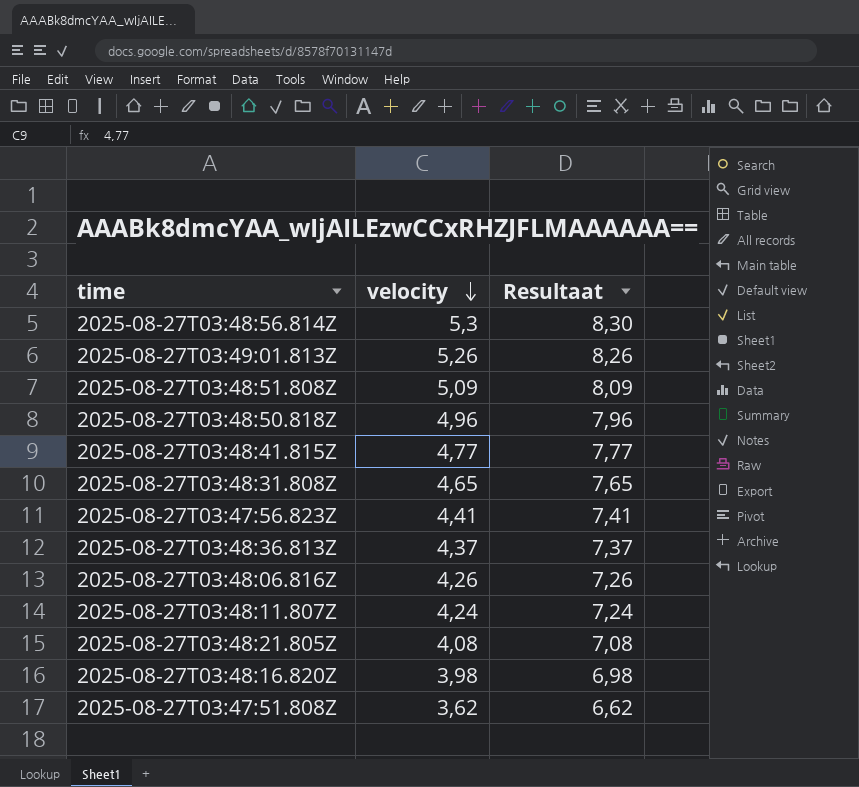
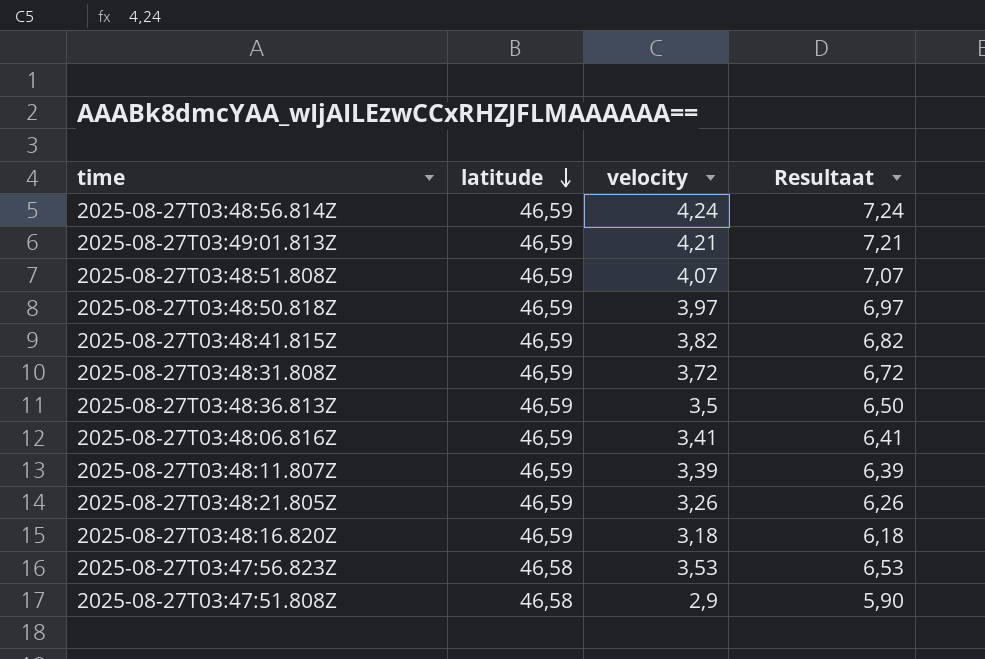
row order: velocity descending -> latitude descending
column latitude | position: none -> 2
2025-08-27T03:48:56.814Z | velocity: 5,3 -> 4,24
2025-08-27T03:48:56.814Z | Resultaat: 8,30 -> 7,24
2025-08-27T03:49:01.813Z | velocity: 5,26 -> 4,21
2025-08-27T03:49:01.813Z | Resultaat: 8,26 -> 7,21
2025-08-27T03:48:51.808Z | velocity: 5,09 -> 4,07
2025-08-27T03:48:51.808Z | Resultaat: 8,09 -> 7,07
2025-08-27T03:48:50.818Z | velocity: 4,96 -> 3,97
2025-08-27T03:48:50.818Z | Resultaat: 7,96 -> 6,97
2025-08-27T03:48:41.815Z | velocity: 4,77 -> 3,82
2025-08-27T03:48:41.815Z | Resultaat: 7,77 -> 6,82
2025-08-27T03:48:31.808Z | velocity: 4,65 -> 3,72
2025-08-27T03:48:31.808Z | Resultaat: 7,65 -> 6,72
2025-08-27T03:48:36.813Z | velocity: 4,37 -> 3,5
2025-08-27T03:48:36.813Z | Resultaat: 7,37 -> 6,50
2025-08-27T03:48:06.816Z | velocity: 4,26 -> 3,41
2025-08-27T03:48:06.816Z | Resultaat: 7,26 -> 6,41
2025-08-27T03:48:11.807Z | velocity: 4,24 -> 3,39
2025-08-27T03:48:11.807Z | Resultaat: 7,24 -> 6,39
2025-08-27T03:48:21.805Z | velocity: 4,08 -> 3,26
2025-08-27T03:48:21.805Z | Resultaat: 7,08 -> 6,26
2025-08-27T03:48:16.820Z | velocity: 3,98 -> 3,18
2025-08-27T03:48:16.820Z | Resultaat: 6,98 -> 6,18
2025-08-27T03:47:56.823Z | velocity: 4,41 -> 3,53
2025-08-27T03:47:56.823Z | Resultaat: 7,41 -> 6,53
2025-08-27T03:47:51.808Z | velocity: 3,62 -> 2,9
2025-08-27T03:47:51.808Z | Resultaat: 6,62 -> 5,90

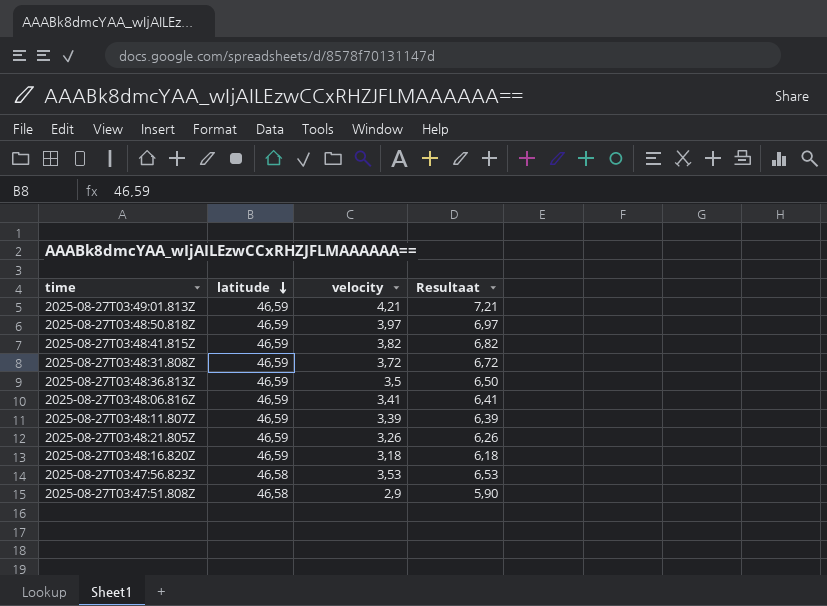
row 2025-08-27T03:48:56.814Z: 46,59 | 4,24 | 7,24 -> none
row 2025-08-27T03:48:51.808Z: 46,59 | 4,07 | 7,07 -> none

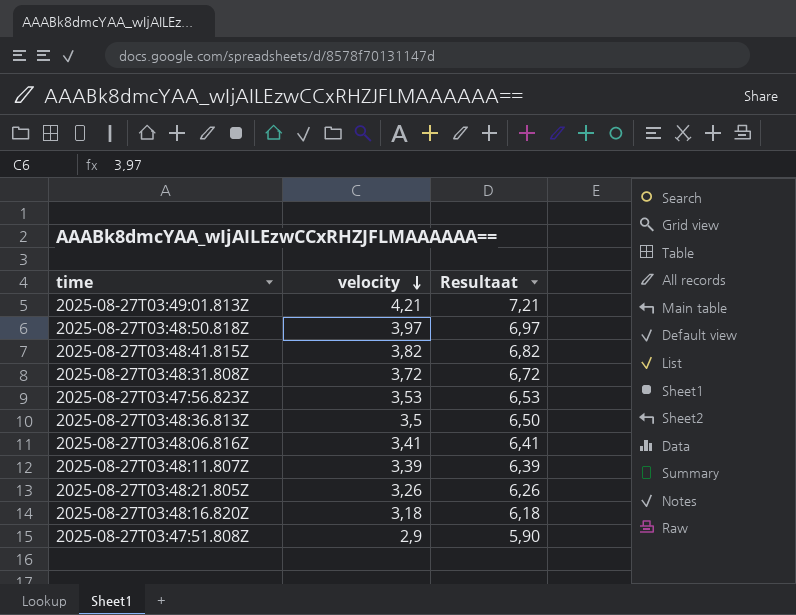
row order: latitude descending -> velocity descending
column latitude | position: 2 -> none

